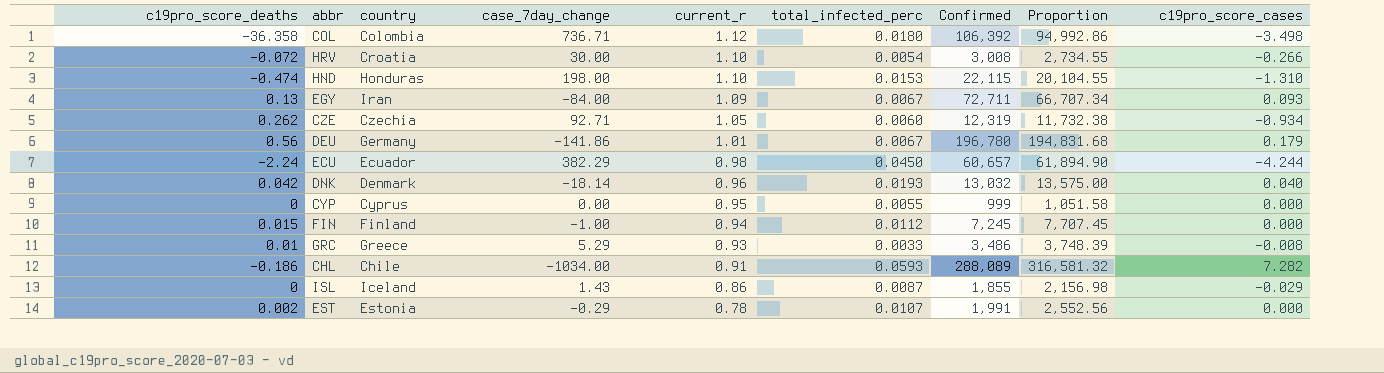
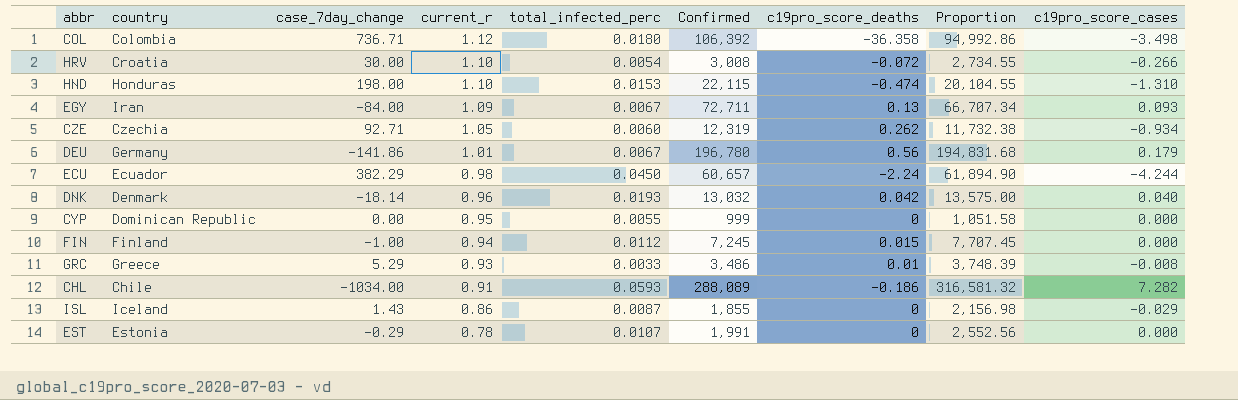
column c19pro_score_deaths | position: 1 -> 7
CYP | country: Cyprus -> Dominican Republic
EST | c19pro_score_deaths: 0.002 -> 0

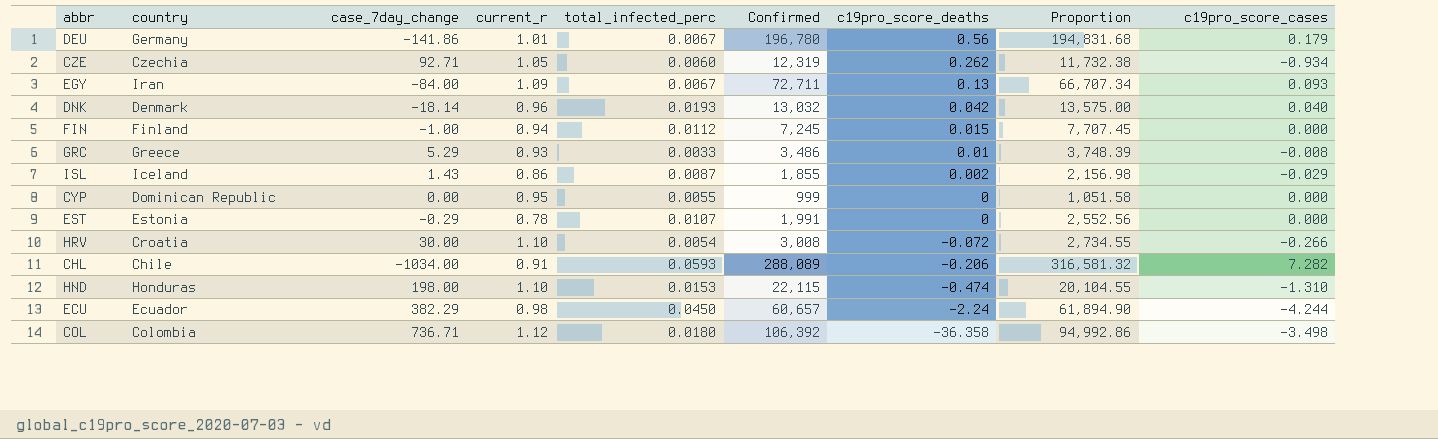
row order: current_r descending -> c19pro_score_deaths descending
ISL | c19pro_score_deaths: 0 -> 0.002
CHL | c19pro_score_deaths: -0.186 -> -0.206

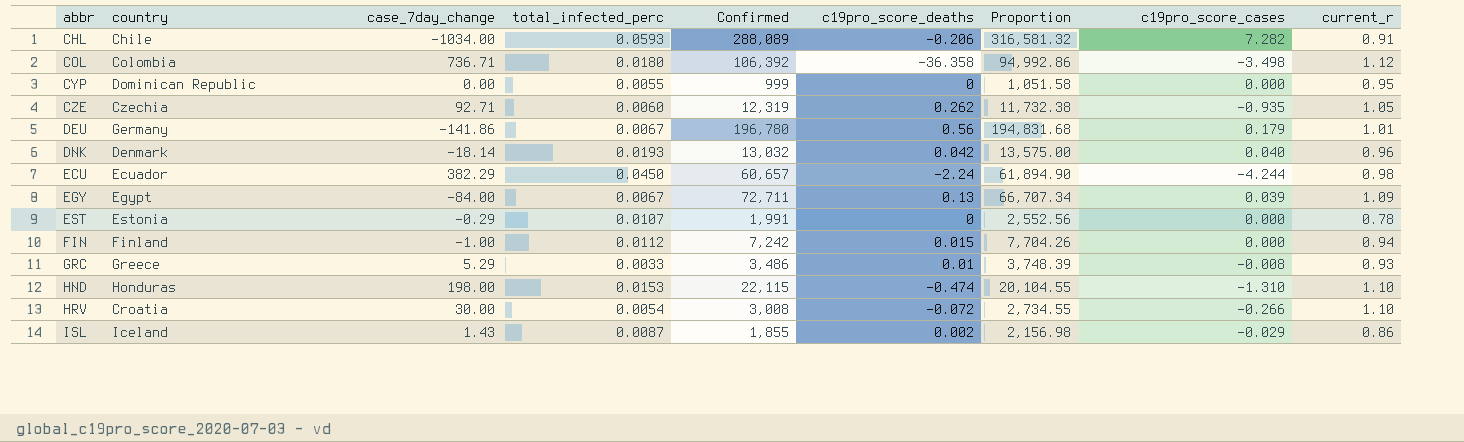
row order: c19pro_score_deaths descending -> abbr ascending
column current_r | position: 4 -> 9
CZE | c19pro_score_cases: -0.934 -> -0.935
EGY | country: Iran -> Egypt
EGY | c19pro_score_cases: 0.093 -> 0.039
FIN | Confirmed: 7,245 -> 7,242
FIN | Proportion: 7,707.45 -> 7,704.26

